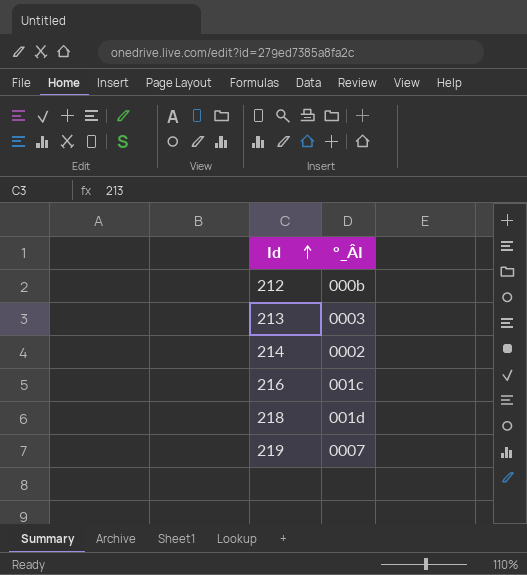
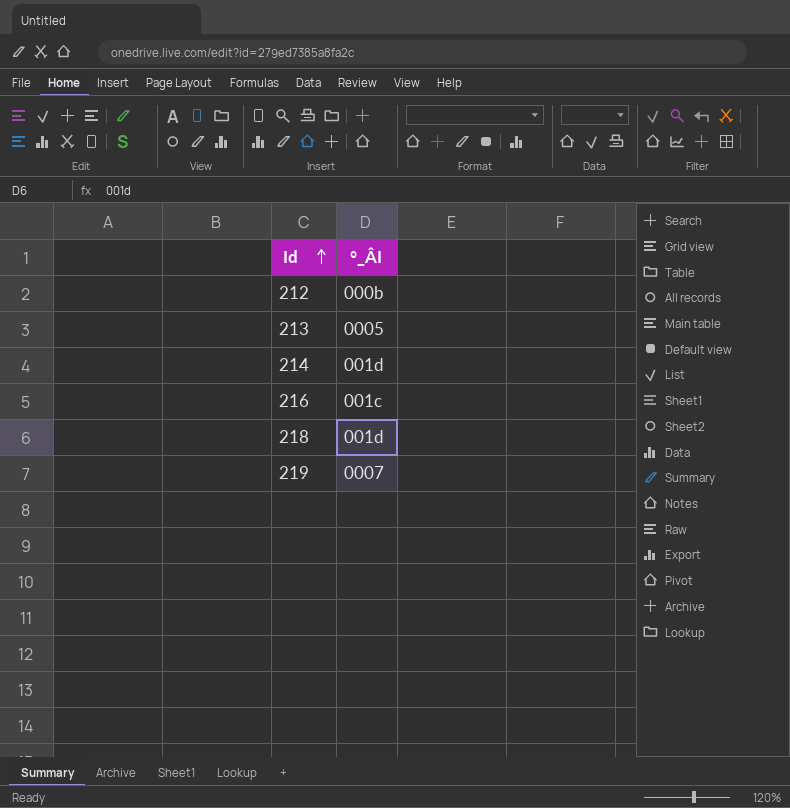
213 | °_ÂI: 0003 -> 0005
214 | °_ÂI: 0002 -> 001d

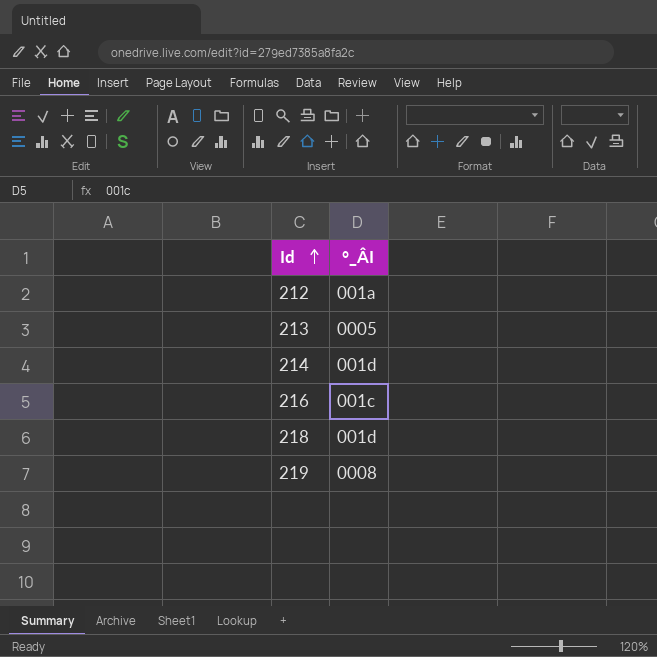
212 | °_ÂI: 000b -> 001a
219 | °_ÂI: 0007 -> 0008

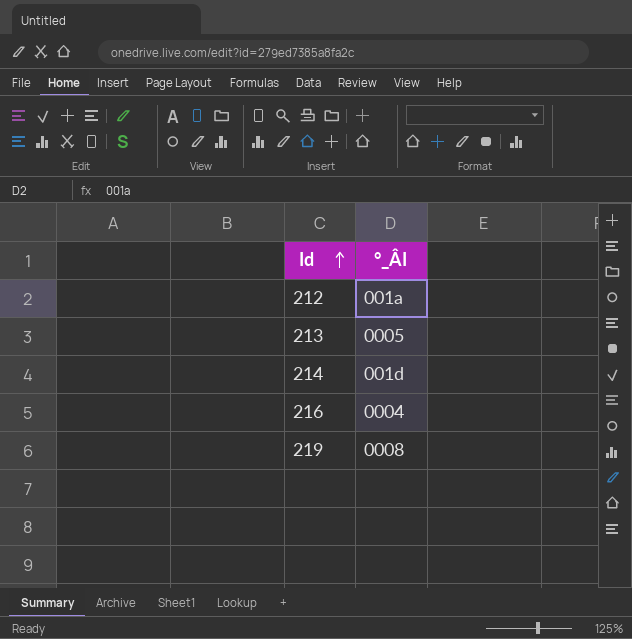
row 218: 001d -> none
216 | °_ÂI: 001c -> 0004

